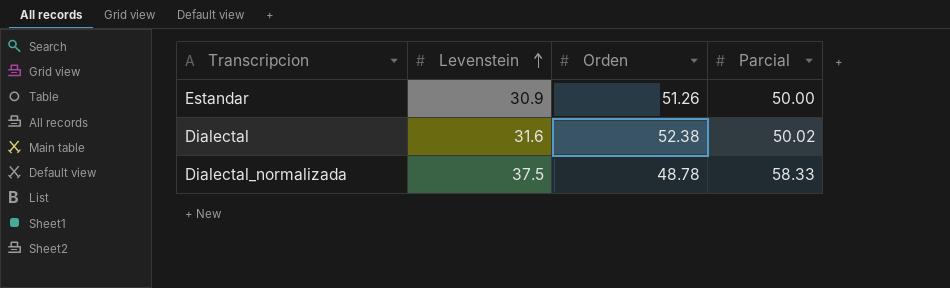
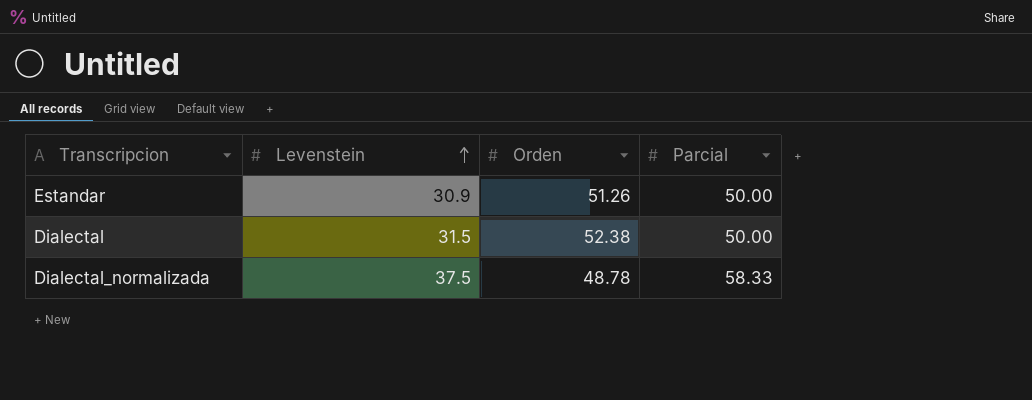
Dialectal | Levenstein: 31.6 -> 31.5
Dialectal | Parcial: 50.02 -> 50.00

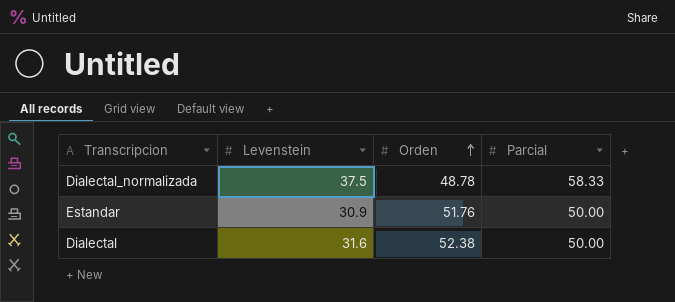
row order: Levenstein ascending -> Orden ascending
Estandar | Orden: 51.26 -> 51.76
Dialectal | Levenstein: 31.5 -> 31.6

